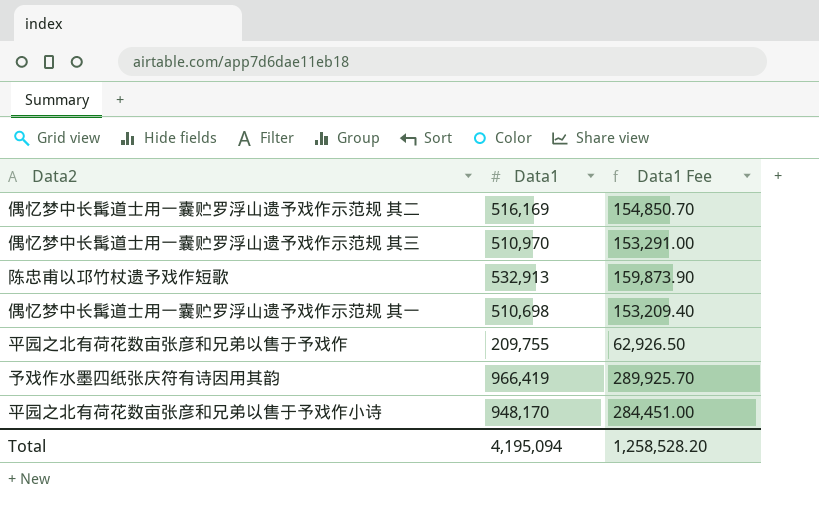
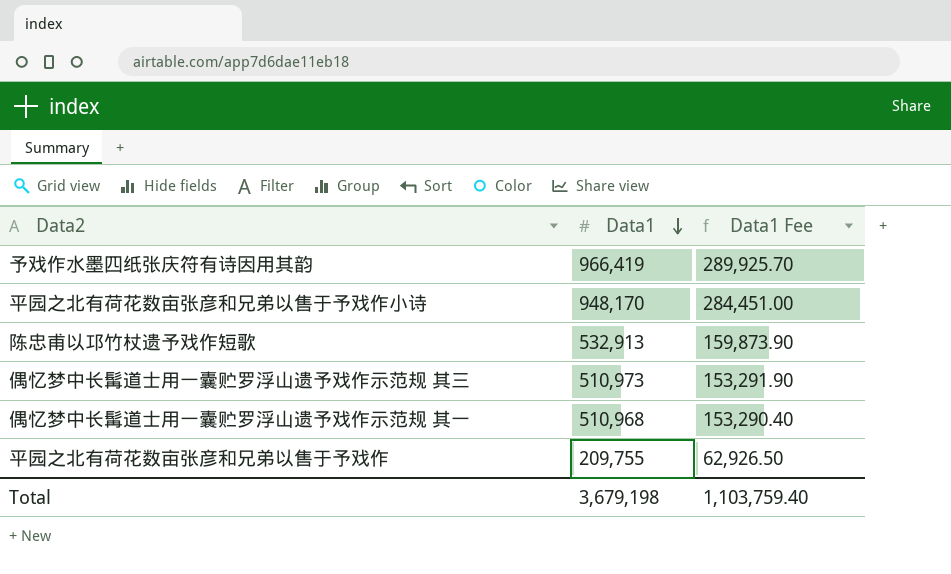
row order: none -> Data1 descending
row 偶忆梦中长髯道士用一囊贮罗浮山遗予戏作示范规 其二: 516,169 | 154,850.70 -> none
偶忆梦中长髯道士用一囊贮罗浮山遗予戏作示范规 其三 | Data1: 510,970 -> 510,973
偶忆梦中长髯道士用一囊贮罗浮山遗予戏作示范规 其三 | Data1 Fee: 153,291.00 -> 153,291.90
偶忆梦中长髯道士用一囊贮罗浮山遗予戏作示范规 其一 | Data1: 510,698 -> 510,968
偶忆梦中长髯道士用一囊贮罗浮山遗予戏作示范规 其一 | Data1 Fee: 153,209.40 -> 153,290.40
Total | Data1: 4,195,094 -> 3,679,198
Total | Data1 Fee: 1,258,528.20 -> 1,103,759.40

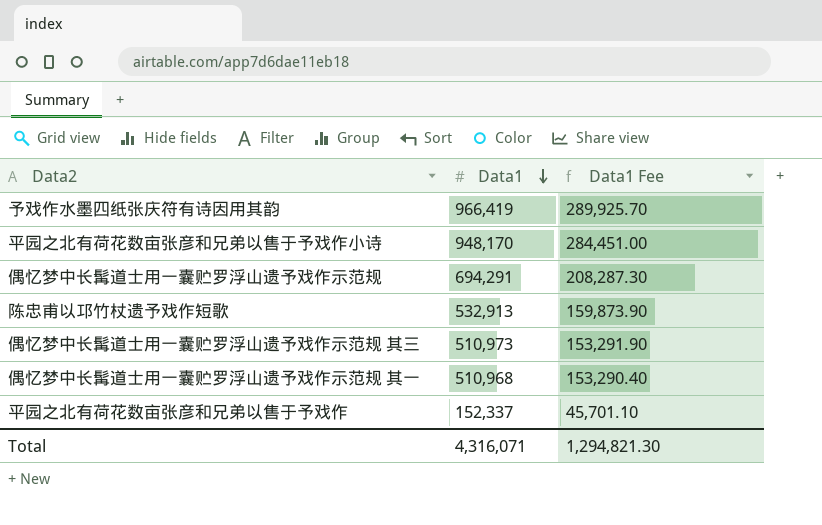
row 偶忆梦中长髯道士用一囊贮罗浮山遗予戏作示范规: none -> 694,291 | 208,287.30
平园之北有荷花数亩张彦和兄弟以售于予戏作 | Data1: 209,755 -> 152,337
平园之北有荷花数亩张彦和兄弟以售于予戏作 | Data1 Fee: 62,926.50 -> 45,701.10
Total | Data1: 3,679,198 -> 4,316,071
Total | Data1 Fee: 1,103,759.40 -> 1,294,821.30

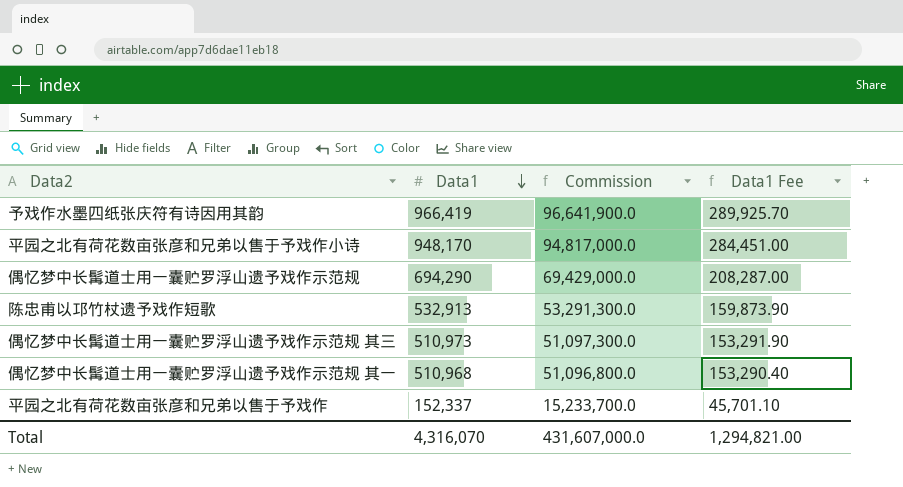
column Commission | formula: none -> [Data1] * 100
偶忆梦中长髯道士用一囊贮罗浮山遗予戏作示范规 | Data1: 694,291 -> 694,290
偶忆梦中长髯道士用一囊贮罗浮山遗予戏作示范规 | Data1 Fee: 208,287.30 -> 208,287.00
Total | Data1: 4,316,071 -> 4,316,070
Total | Data1 Fee: 1,294,821.30 -> 1,294,821.00

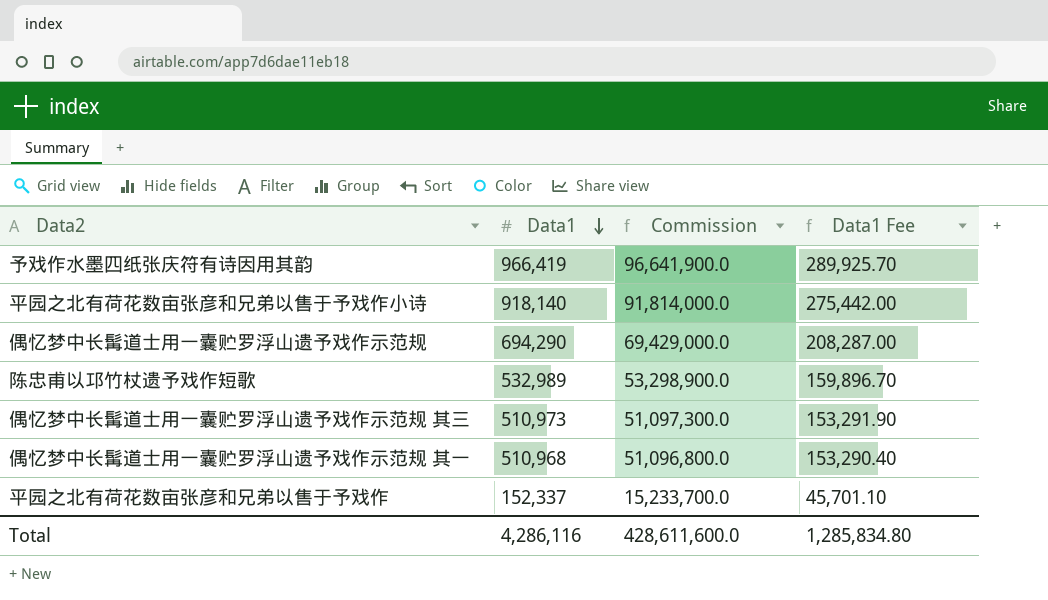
平园之北有荷花数亩张彦和兄弟以售于予戏作小诗 | Data1: 948,170 -> 918,140
平园之北有荷花数亩张彦和兄弟以售于予戏作小诗 | Commission: 94,817,000.0 -> 91,814,000.0
平园之北有荷花数亩张彦和兄弟以售于予戏作小诗 | Data1 Fee: 284,451.00 -> 275,442.00
陈忠甫以邛竹杖遗予戏作短歌 | Data1: 532,913 -> 532,989
陈忠甫以邛竹杖遗予戏作短歌 | Commission: 53,291,300.0 -> 53,298,900.0
陈忠甫以邛竹杖遗予戏作短歌 | Data1 Fee: 159,873.90 -> 159,896.70
Total | Data1: 4,316,070 -> 4,286,116
Total | Commission: 431,607,000.0 -> 428,611,600.0
Total | Data1 Fee: 1,294,821.00 -> 1,285,834.80

